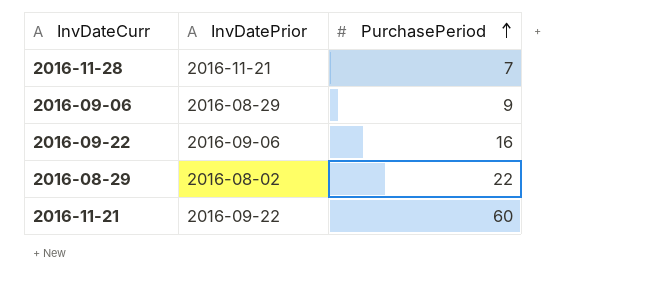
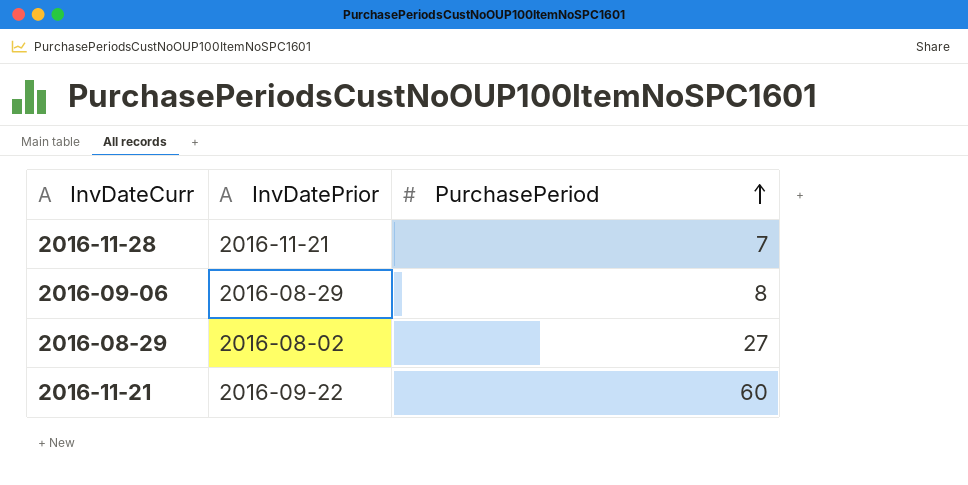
row 2016-09-22: 2016-09-06 | 16 -> none
2016-09-06 | PurchasePeriod: 9 -> 8
2016-08-29 | PurchasePeriod: 22 -> 27

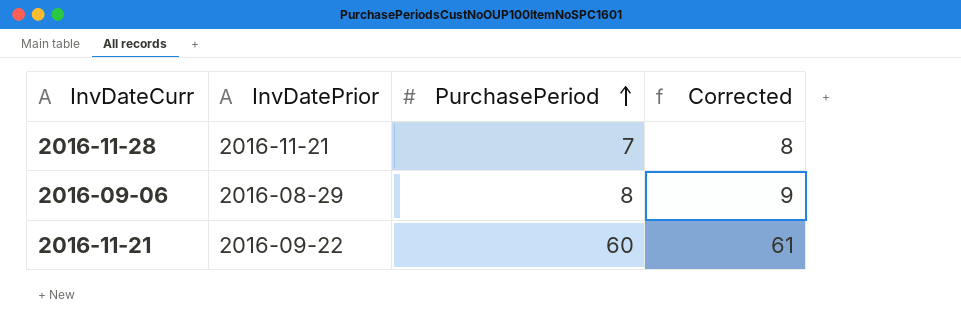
column Corrected | formula: none -> [PurchasePeriod] + 1
row 2016-08-29: 2016-08-02 | 27 -> none

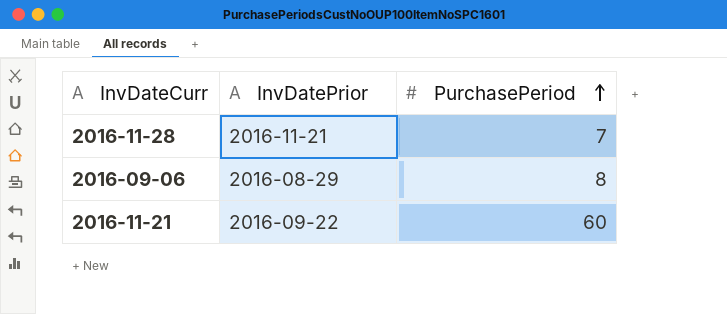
column Corrected | formula: [PurchasePeriod] + 1 -> none

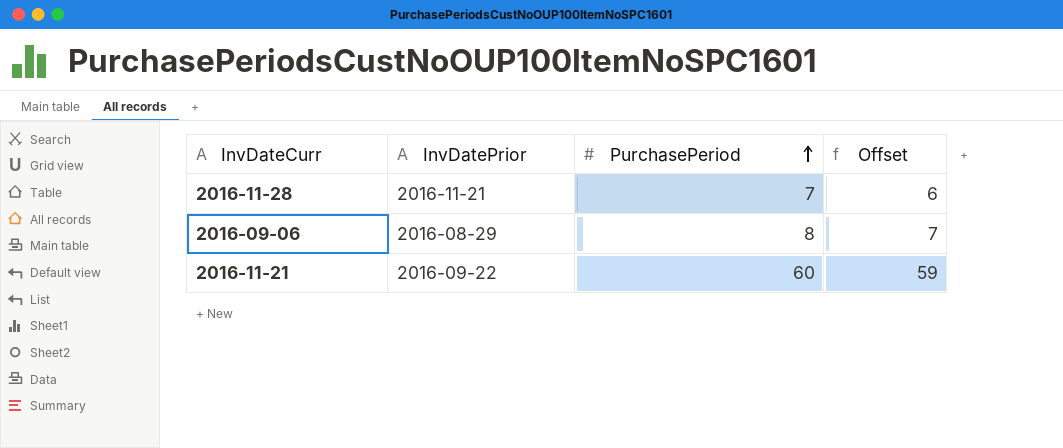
column Offset | formula: none -> [PurchasePeriod] - 1

